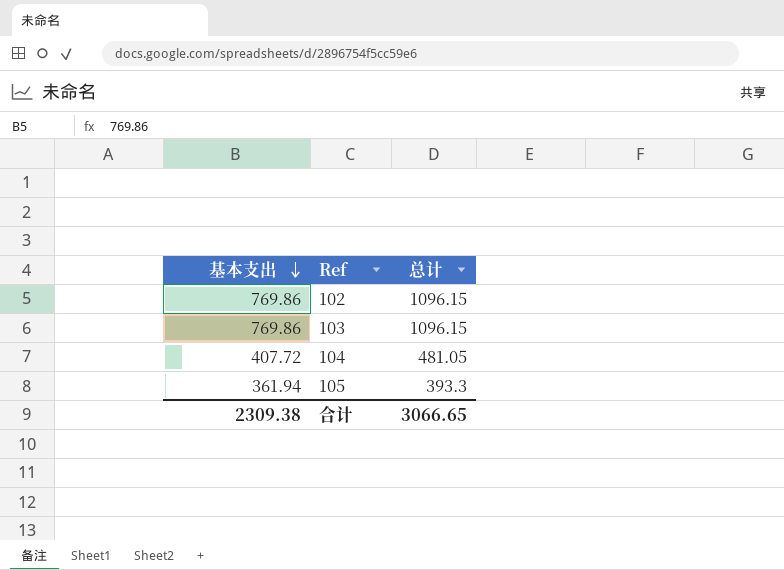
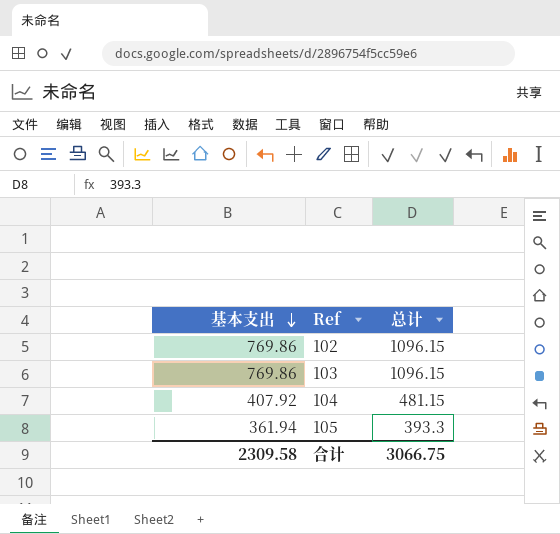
104 | 基本支出: 407.72 -> 407.92
104 | 总计: 481.05 -> 481.15
合计 | 基本支出: 2309.38 -> 2309.58
合计 | 总计: 3066.65 -> 3066.75

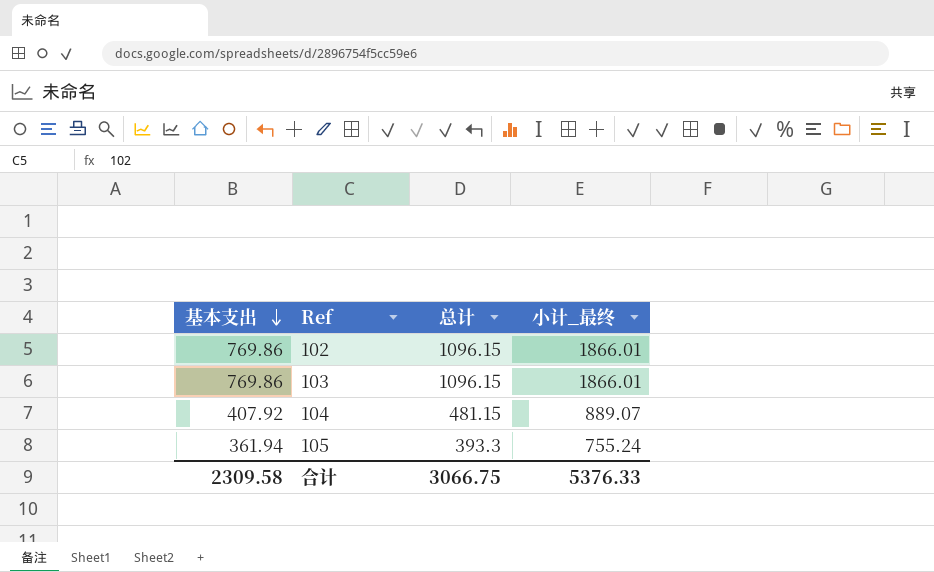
column 小计_最终 | formula: none -> [基本支出] + [总计]

